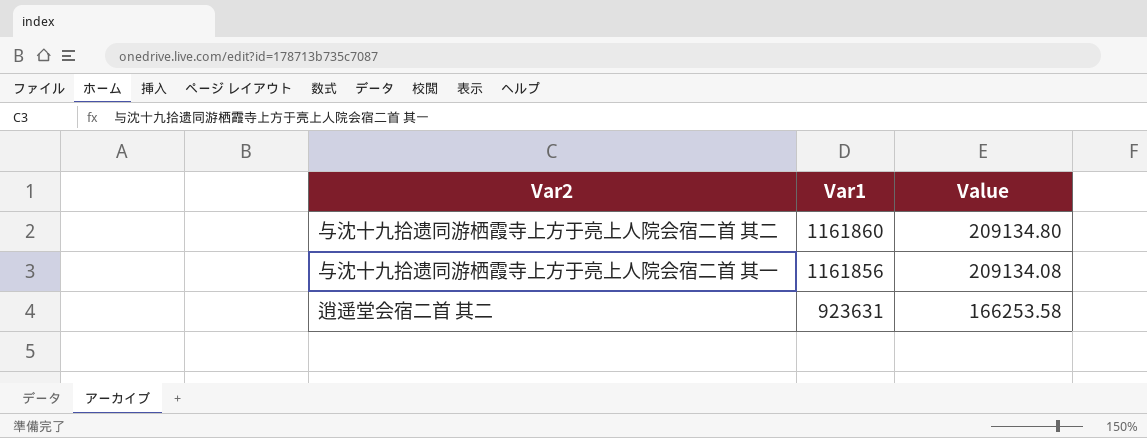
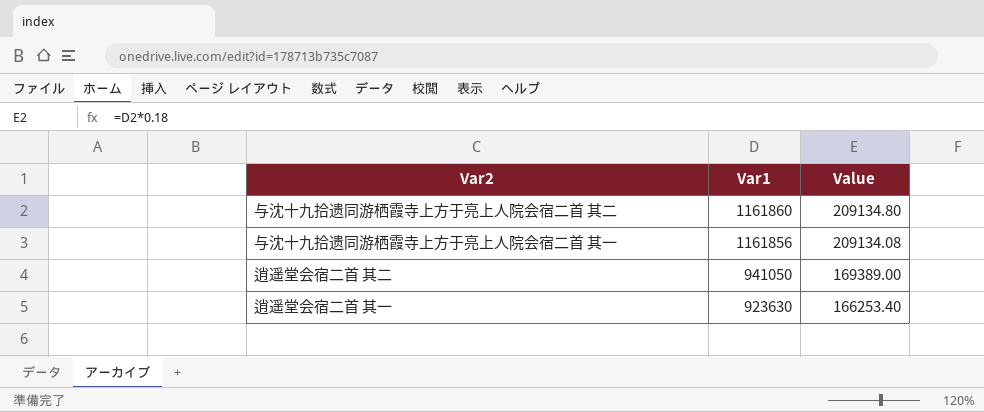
逍遥堂会宿二首 其二 | Var1: 923631 -> 941050
逍遥堂会宿二首 其二 | Value: 166253.58 -> 169389.00
row 逍遥堂会宿二首 其一: none -> 923630 | 166253.40

